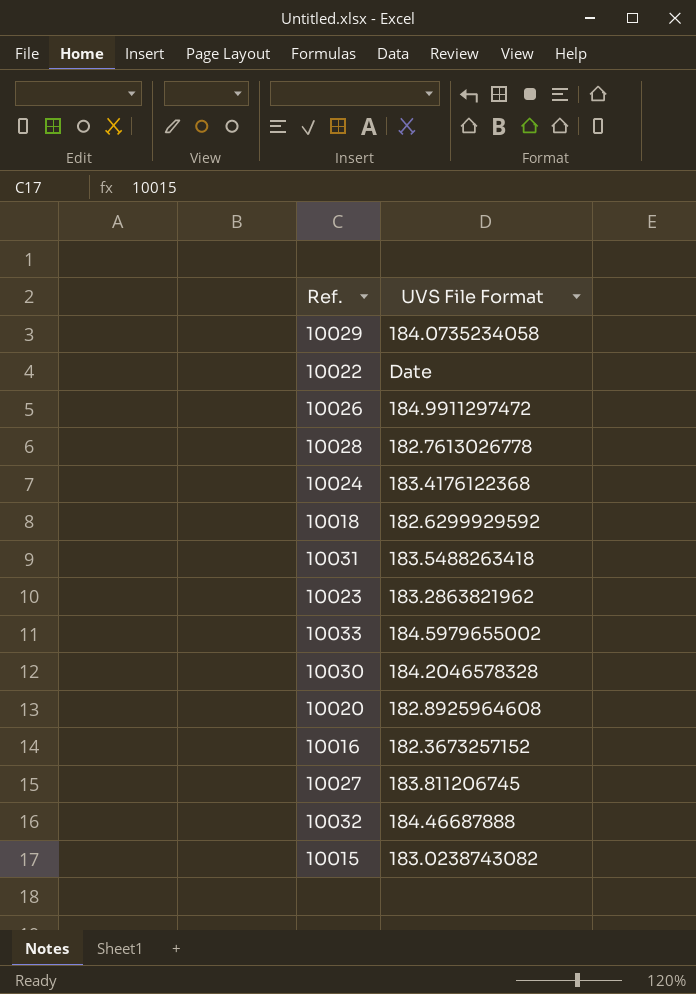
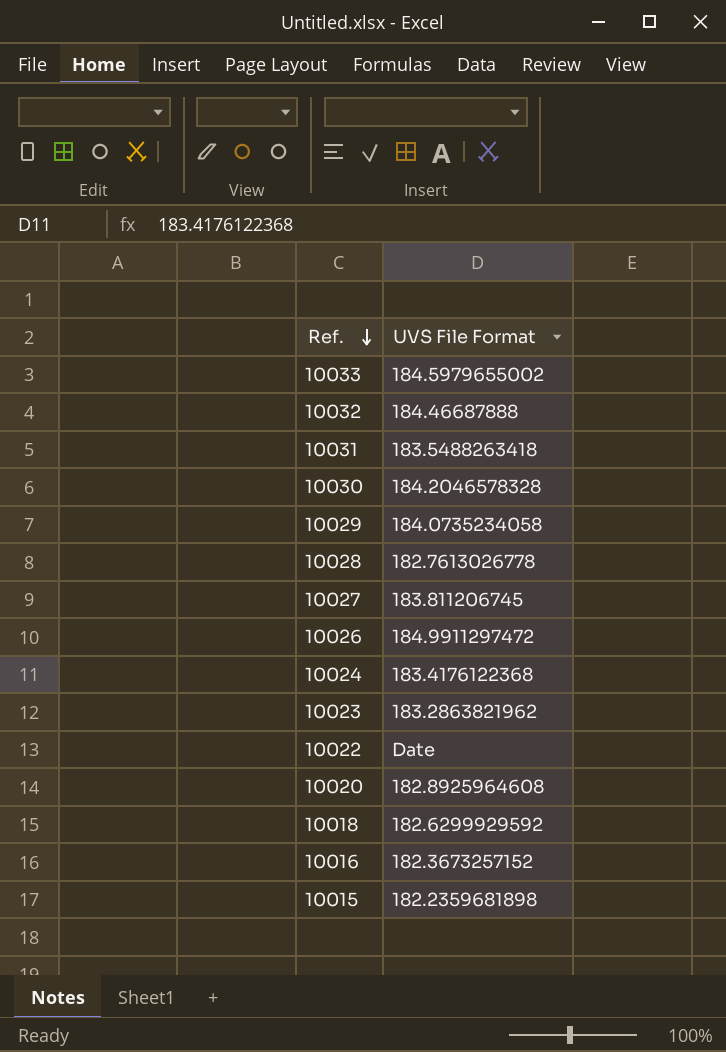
row order: none -> Ref. descending
10015 | UVS File Format: 183.0238743082 -> 182.2359681898

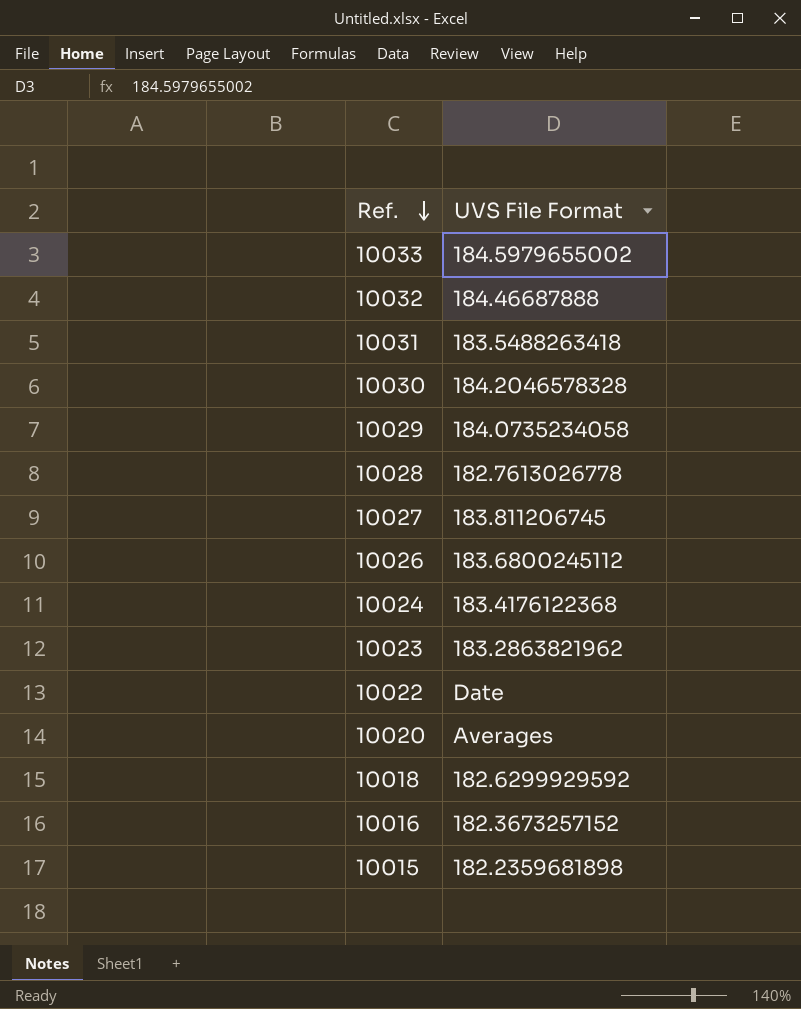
10026 | UVS File Format: 184.9911297472 -> 183.6800245112
10020 | UVS File Format: 182.8925964608 -> Averages

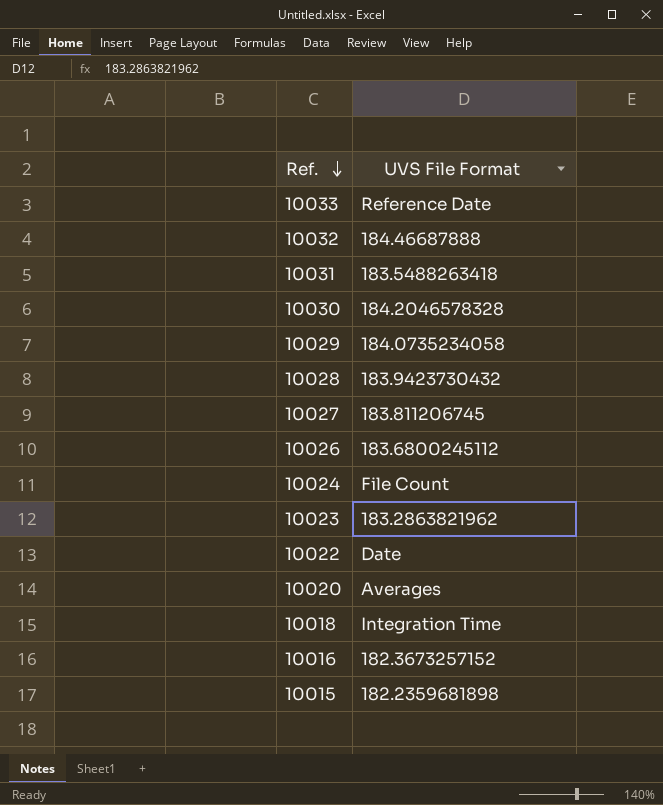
10033 | UVS File Format: 184.5979655002 -> Reference Date
10028 | UVS File Format: 182.7613026778 -> 183.9423730432
10024 | UVS File Format: 183.4176122368 -> File Count
10018 | UVS File Format: 182.6299929592 -> Integration Time

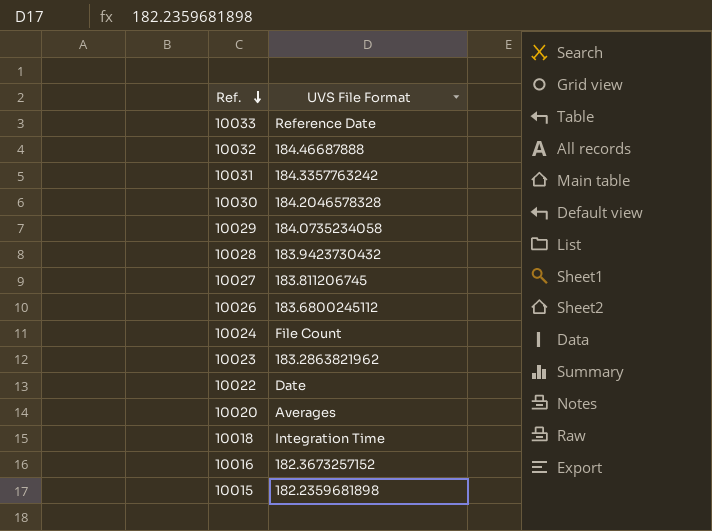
10031 | UVS File Format: 183.5488263418 -> 184.3357763242

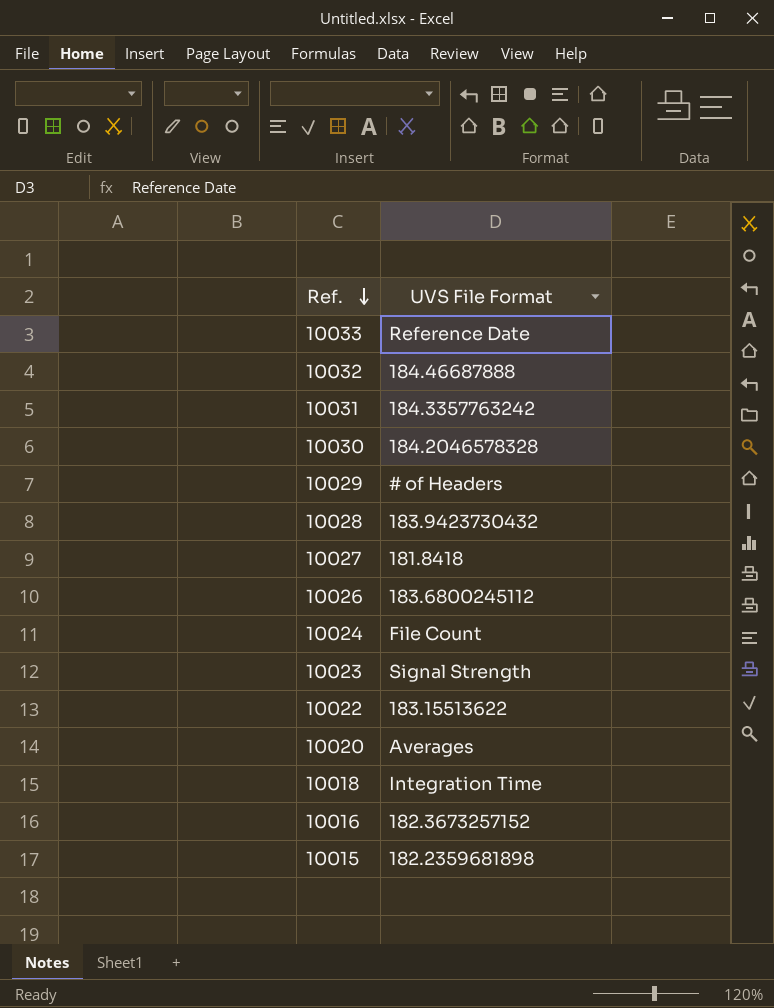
10029 | UVS File Format: 184.0735234058 -> # of Headers
10027 | UVS File Format: 183.811206745 -> 181.8418
10023 | UVS File Format: 183.2863821962 -> Signal Strength
10022 | UVS File Format: Date -> 183.15513622

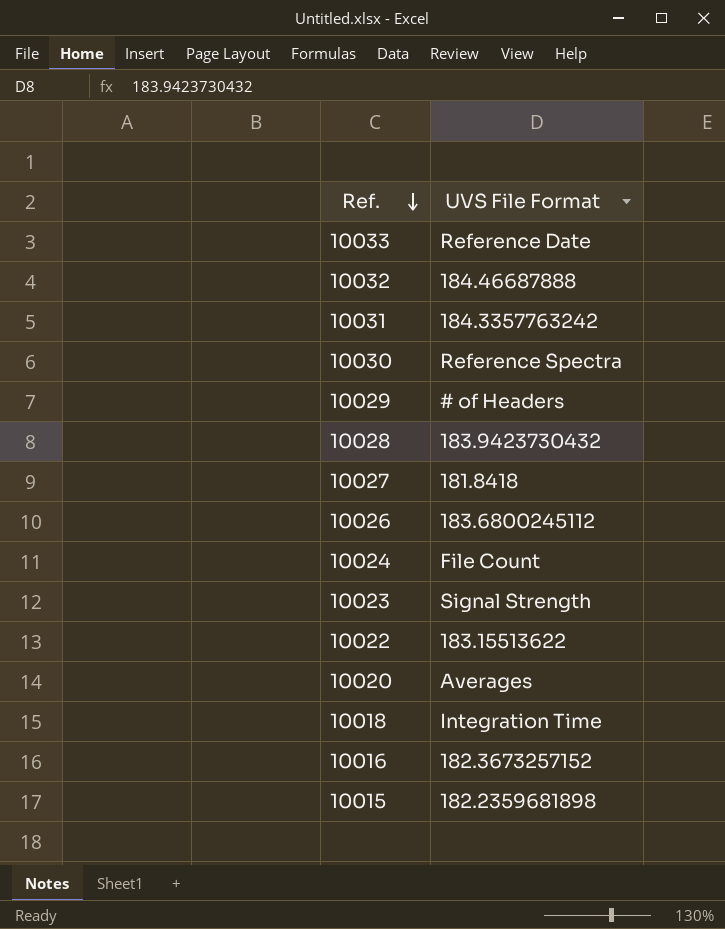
10030 | UVS File Format: 184.2046578328 -> Reference Spectra

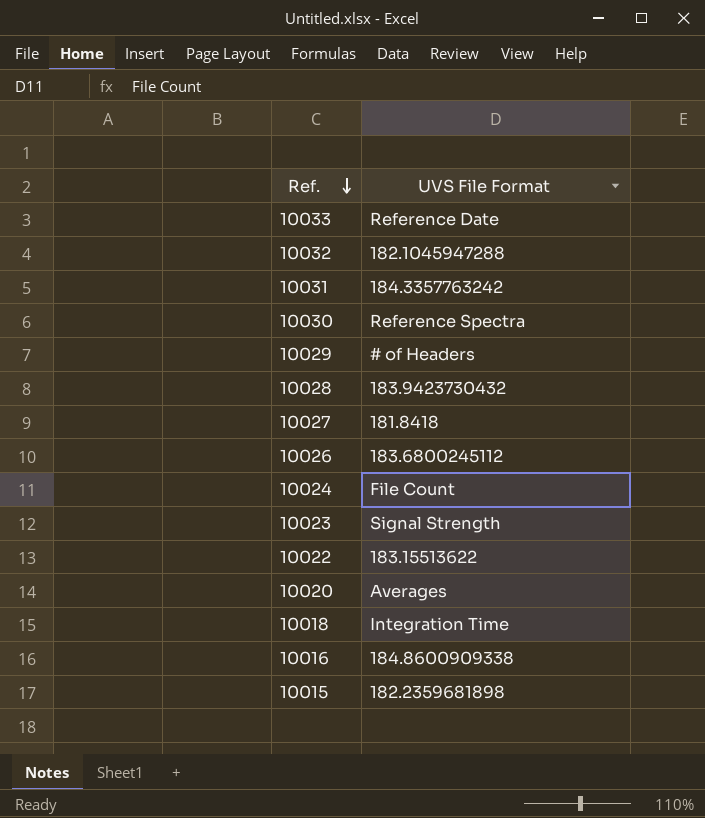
10032 | UVS File Format: 184.46687888 -> 182.1045947288
10016 | UVS File Format: 182.3673257152 -> 184.8600909338

